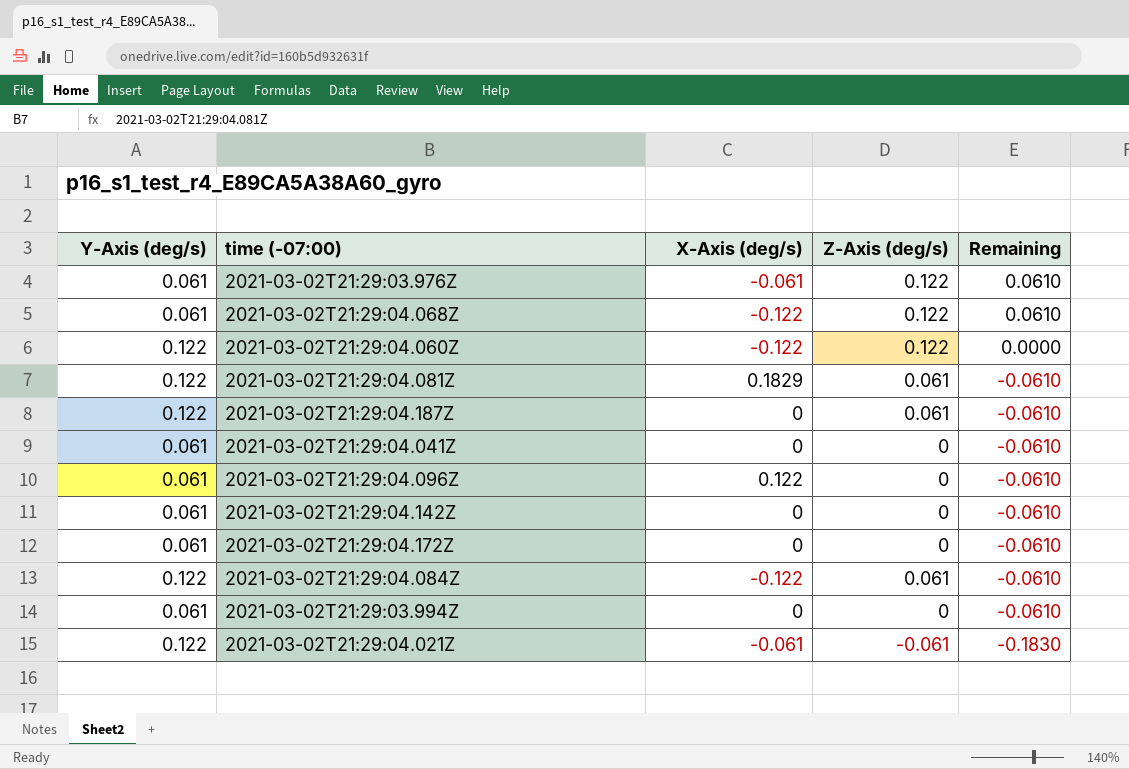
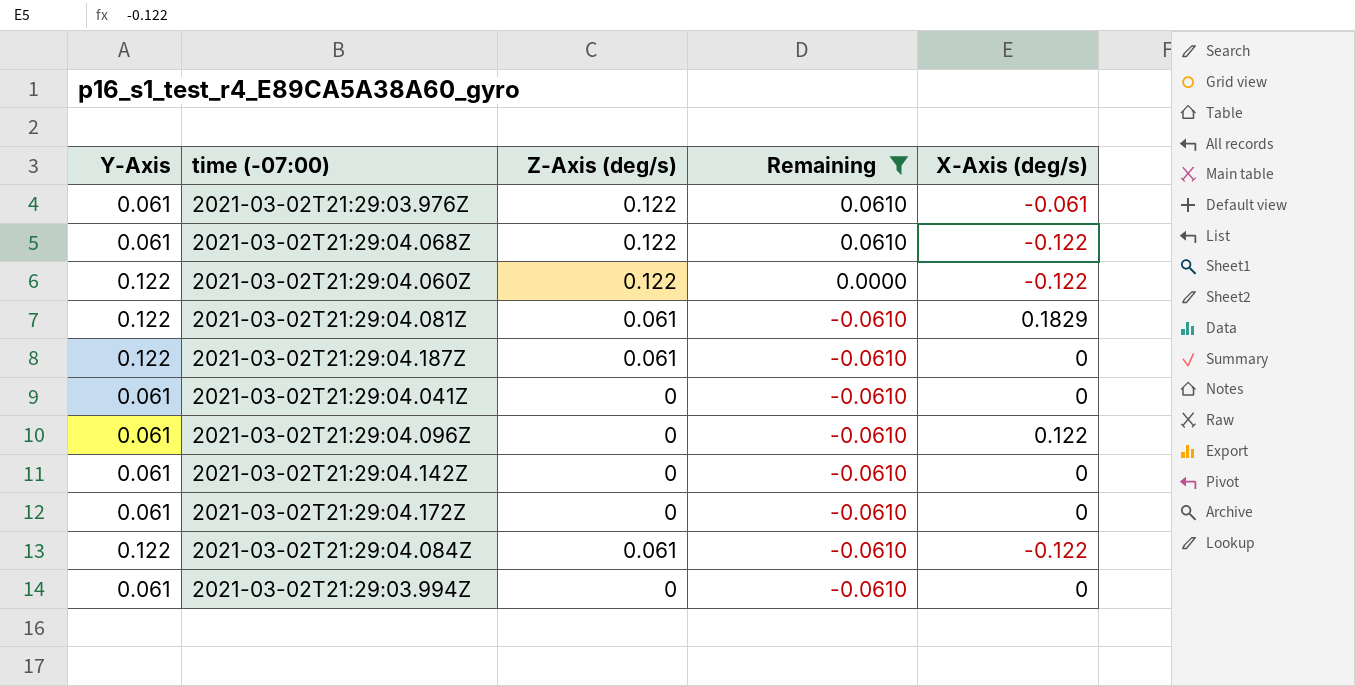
filter: none -> Remaining != -0.1830
column name: Y-Axis (deg/s) -> Y-Axis
column X-Axis (deg/s) | position: 3 -> 5

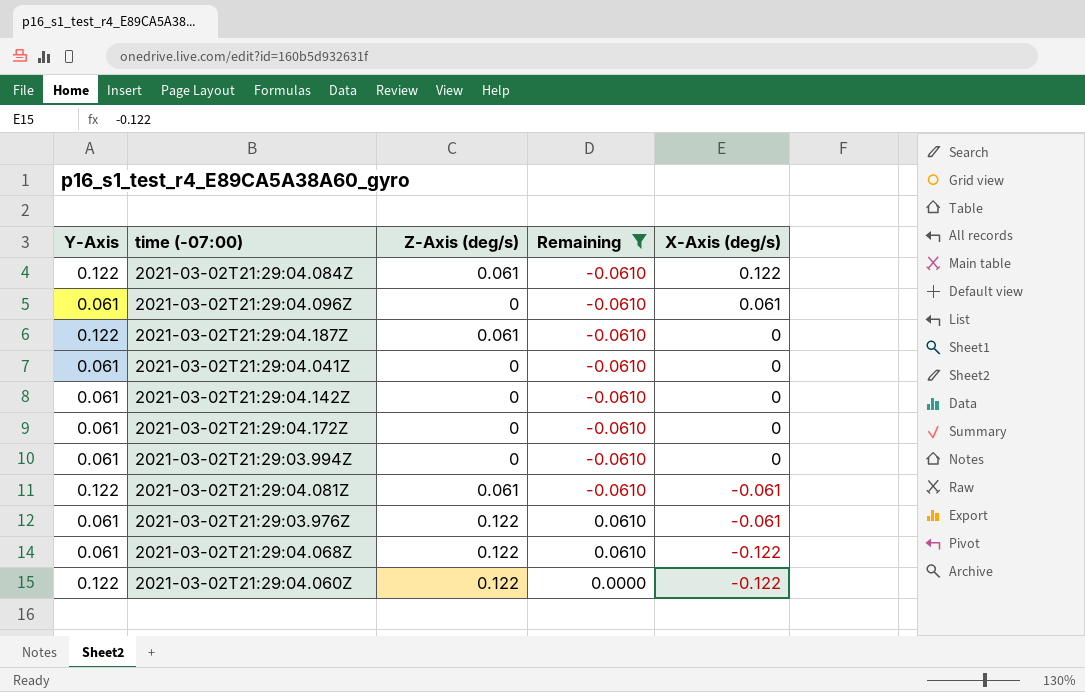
row order: Remaining descending -> X-Axis (deg/s) descending
2021-03-02T21:29:04.084Z | X-Axis (deg/s): -0.122 -> 0.122
2021-03-02T21:29:04.096Z | X-Axis (deg/s): 0.122 -> 0.061
2021-03-02T21:29:04.081Z | X-Axis (deg/s): 0.1829 -> -0.061

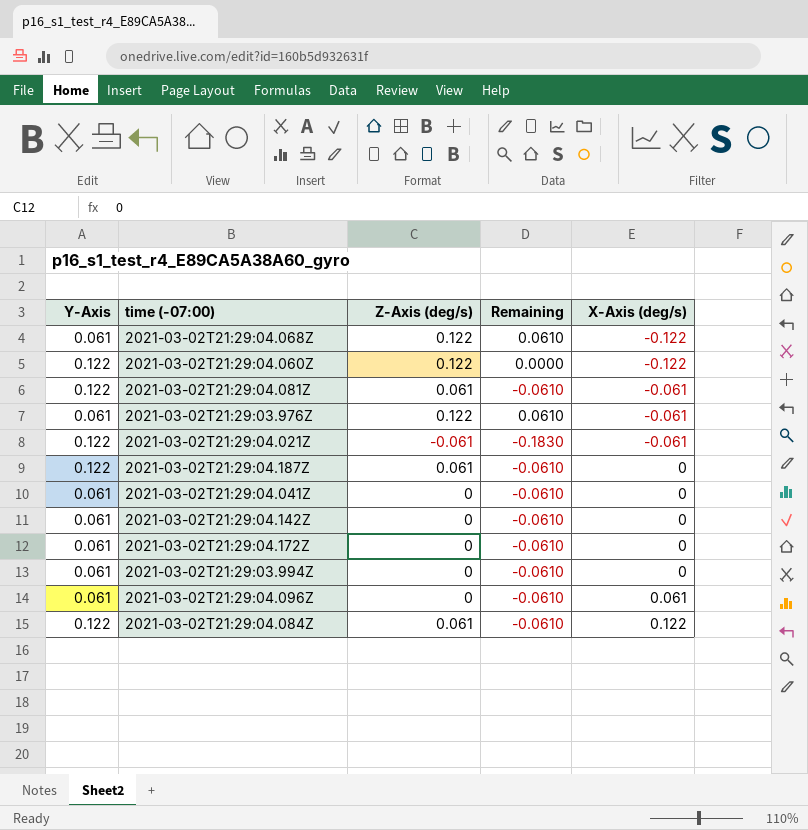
filter: Remaining != -0.1830 -> none
row order: X-Axis (deg/s) descending -> X-Axis (deg/s) ascending

